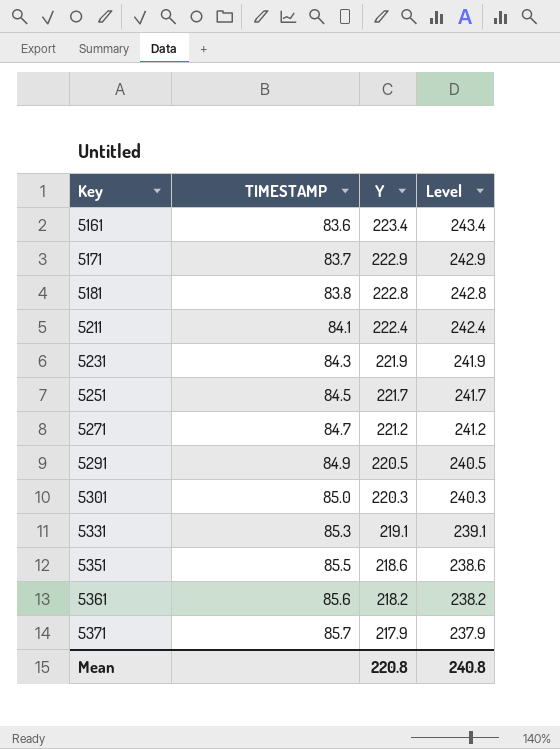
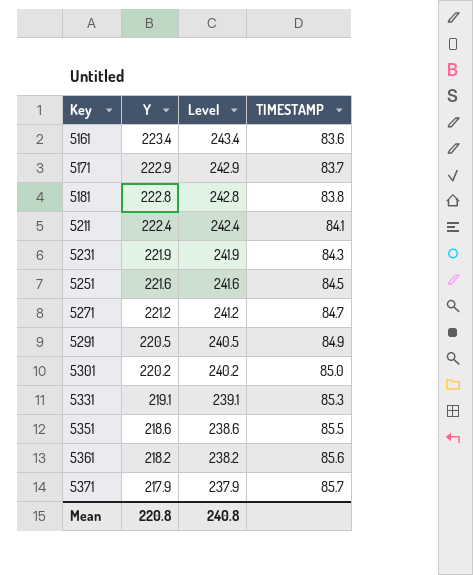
column TIMESTAMP | position: 2 -> 4
5251 | Y: 221.7 -> 221.6
5251 | Level: 241.7 -> 241.6
5301 | Y: 220.3 -> 220.2
5301 | Level: 240.3 -> 240.2

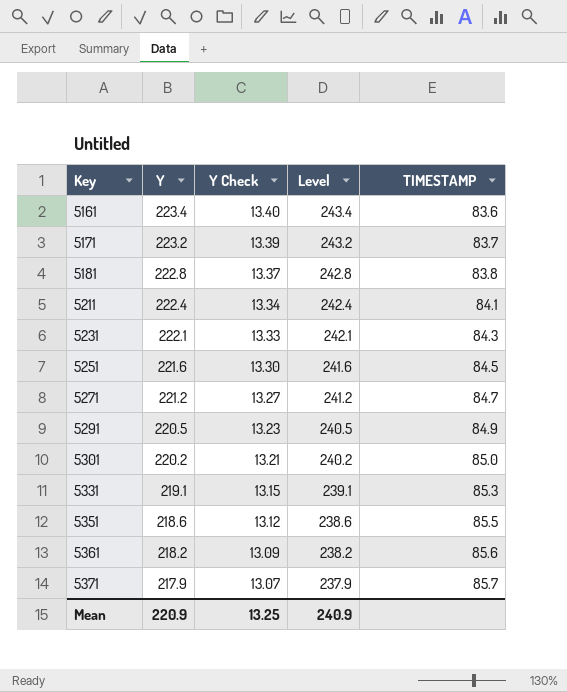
column Y Check | formula: none -> [Y] * 0.06
5171 | Y: 222.9 -> 223.2
5171 | Level: 242.9 -> 243.2
5231 | Y: 221.9 -> 222.1
5231 | Level: 241.9 -> 242.1
Mean | Y: 220.8 -> 220.9
Mean | Level: 240.8 -> 240.9

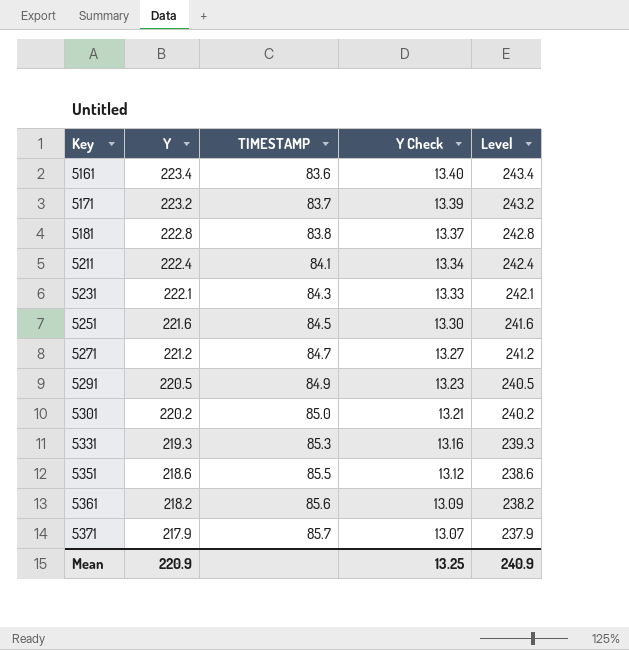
column TIMESTAMP | position: 5 -> 3
5331 | Y: 219.1 -> 219.3
5331 | Y Check: 13.15 -> 13.16
5331 | Level: 239.1 -> 239.3

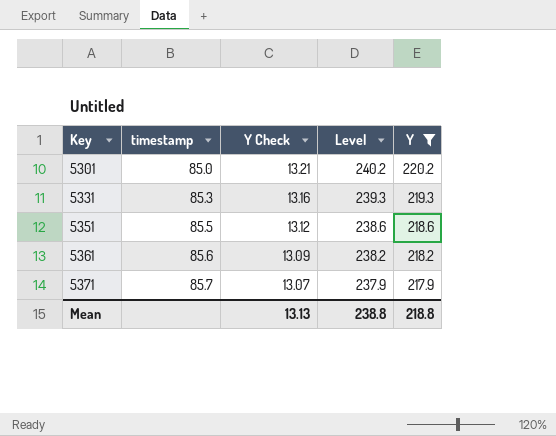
filter: none -> Y <= 220.2
column name: TIMESTAMP -> timestamp
column Y | position: 2 -> 5
Mean | Y Check: 13.25 -> 13.13
Mean | Level: 240.9 -> 238.8
Mean | Y: 220.9 -> 218.8

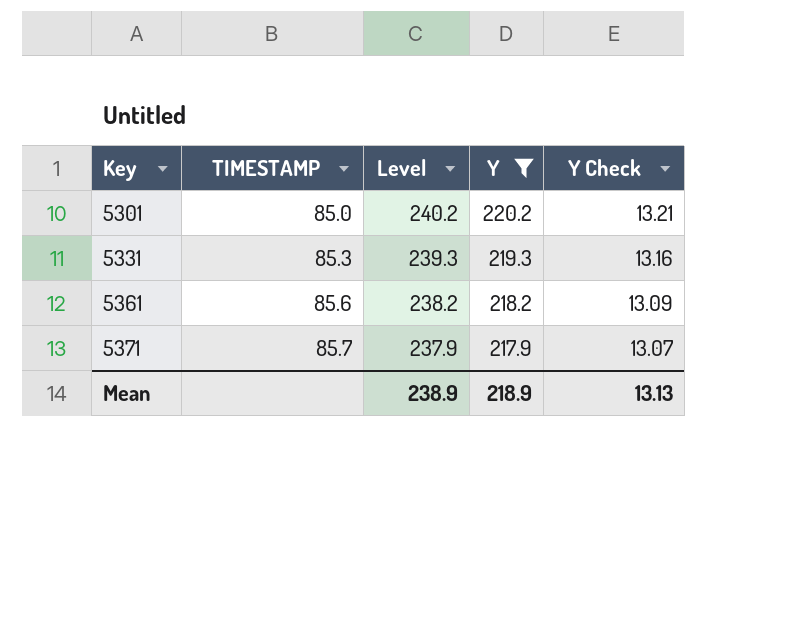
column name: timestamp -> TIMESTAMP
column Y Check | position: 3 -> 5
row 5351: 85.5 | 13.12 | 238.6 | 218.6 -> none
Mean | Level: 238.8 -> 238.9
Mean | Y: 218.8 -> 218.9

